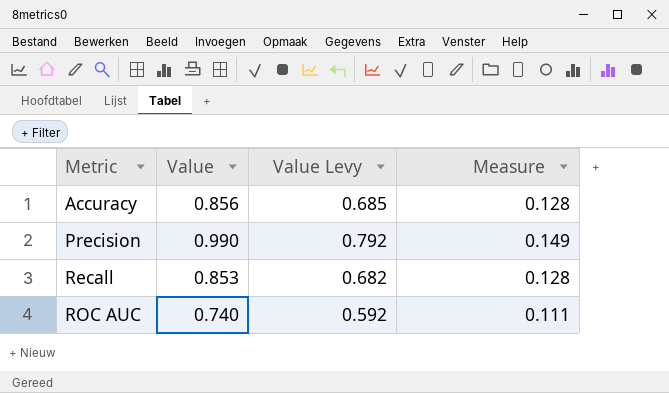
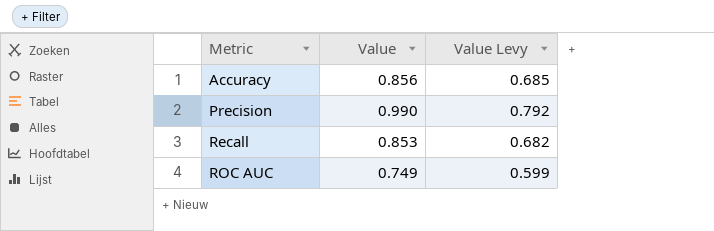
column Measure | formula: [Value] * 0.15 -> none
ROC AUC | Value: 0.740 -> 0.749
ROC AUC | Value Levy: 0.592 -> 0.599

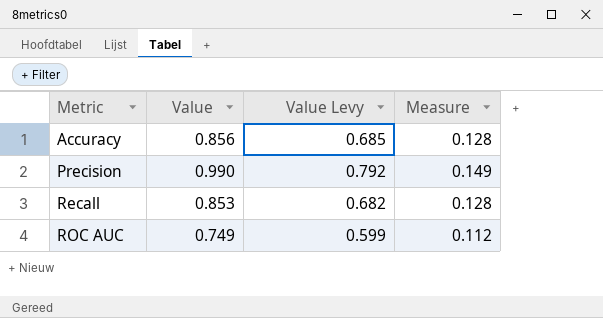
column Measure | formula: none -> [Value] * 0.15

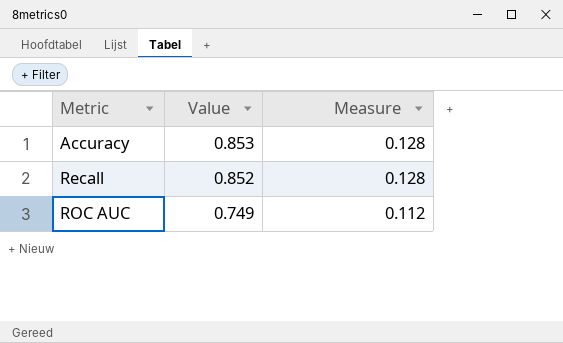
column Value Levy | formula: [Value] * 0.8 -> none
row Precision: 0.990 | 0.792 | 0.149 -> none
Accuracy | Value: 0.856 -> 0.853
Recall | Value: 0.853 -> 0.852

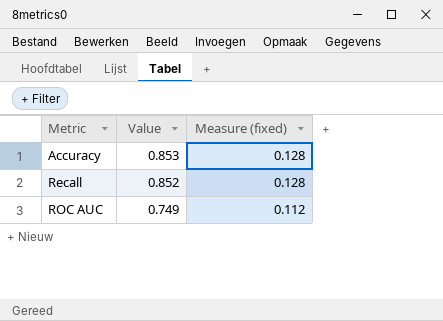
column name: Measure -> Measure (fixed)

